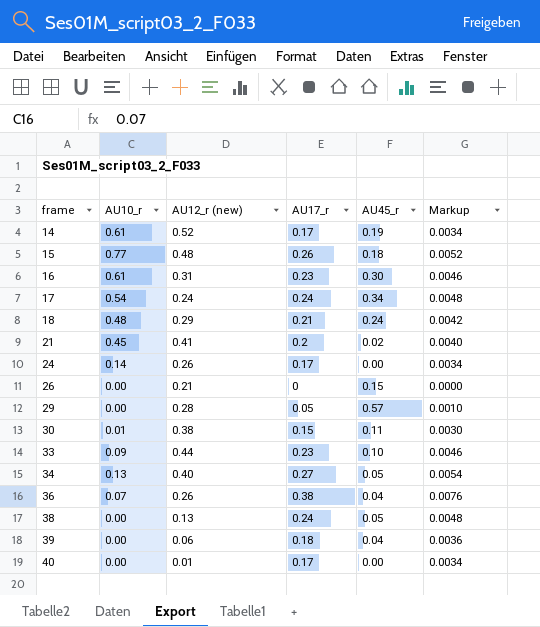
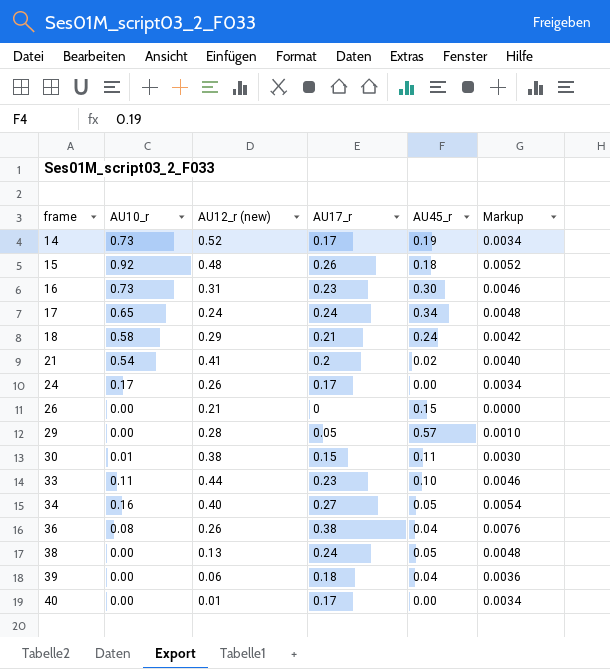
14 | AU10_r: 0.61 -> 0.73
15 | AU10_r: 0.77 -> 0.92
16 | AU10_r: 0.61 -> 0.73
17 | AU10_r: 0.54 -> 0.65
18 | AU10_r: 0.48 -> 0.58
21 | AU10_r: 0.45 -> 0.54
24 | AU10_r: 0.14 -> 0.17
33 | AU10_r: 0.09 -> 0.11
34 | AU10_r: 0.13 -> 0.16
36 | AU10_r: 0.07 -> 0.08

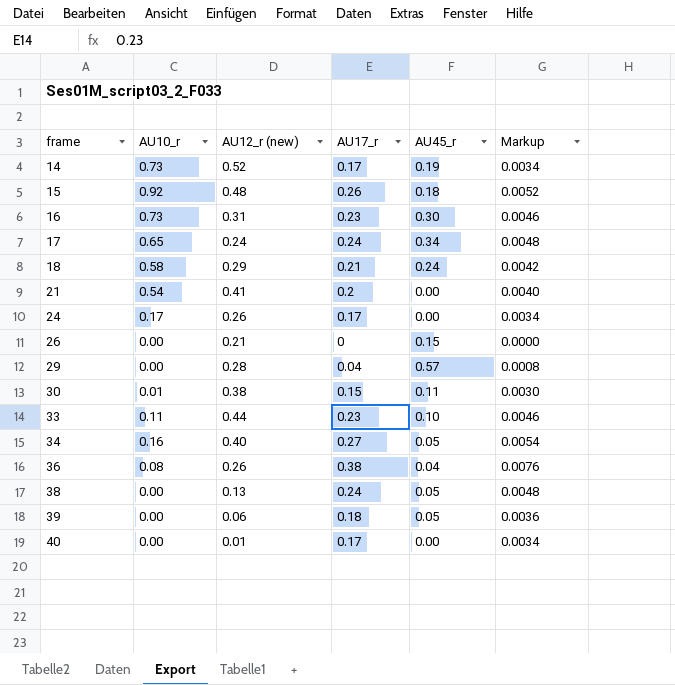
21 | AU45_r: 0.02 -> 0.00
29 | AU17_r: 0.05 -> 0.04
29 | Markup: 0.0010 -> 0.0008
39 | AU45_r: 0.04 -> 0.05

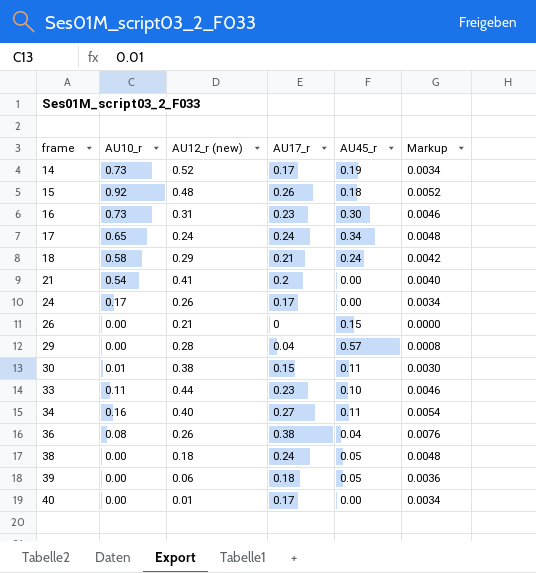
34 | AU45_r: 0.05 -> 0.11
38 | AU12_r (new): 0.13 -> 0.18

